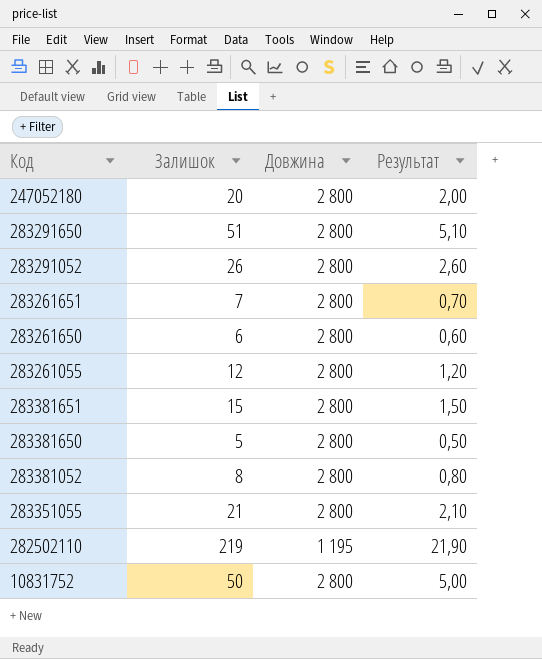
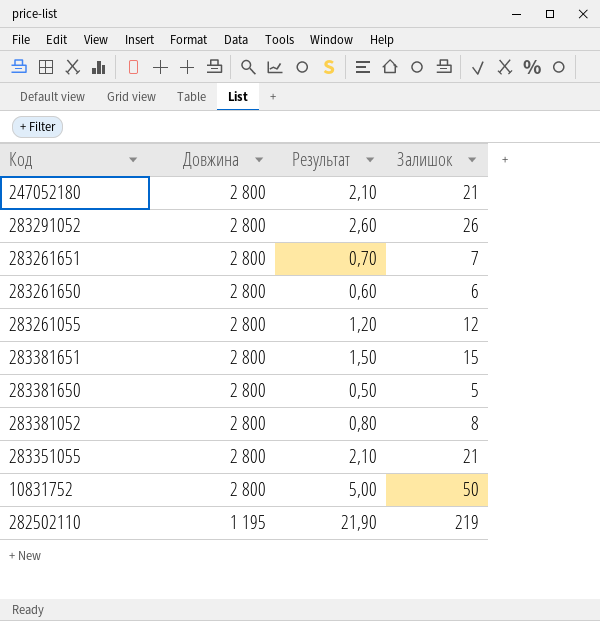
row order: none -> Довжина descending
column Залишок | position: 2 -> 4
row 283291650: 51 | 2 800 | 5,10 -> none
247052180 | Результат: 2,00 -> 2,10
247052180 | Залишок: 20 -> 21

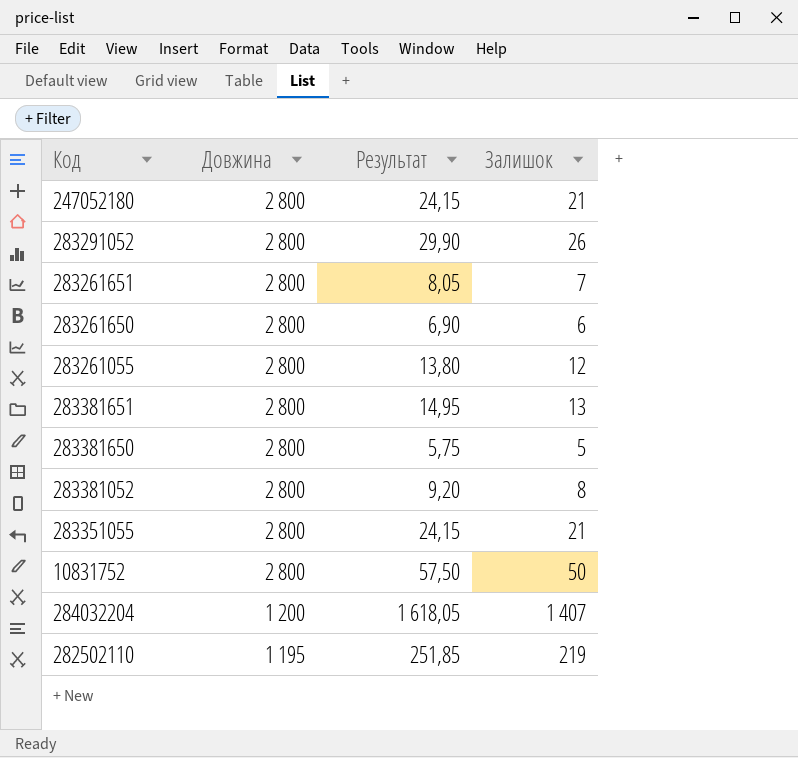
column Результат | formula: [Залишок] * 0,1 -> [Залишок] * 1,15
283381651 | Залишок: 15 -> 13
row 284032204: none -> 1 200 | 1 618,05 | 1 407

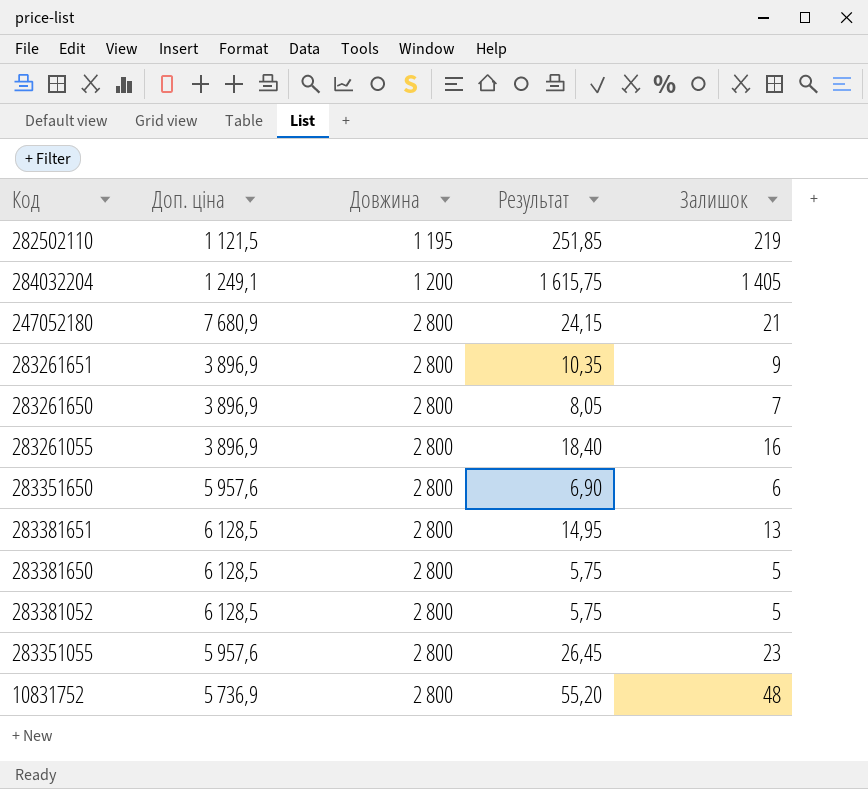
row order: Довжина descending -> Довжина ascending
column Доп. ціна | position: none -> 2
row 283291052: 2 800 | 29,90 | 26 -> none
284032204 | Результат: 1 618,05 -> 1 615,75
284032204 | Залишок: 1 407 -> 1 405
283261651 | Результат: 8,05 -> 10,35
283261651 | Залишок: 7 -> 9
283261650 | Результат: 6,90 -> 8,05
283261650 | Залишок: 6 -> 7
283261055 | Результат: 13,80 -> 18,40
283261055 | Залишок: 12 -> 16
row 283351650: none -> 5 957,6 | 2 800 | 6,90 | 6
283381052 | Результат: 9,20 -> 5,75
283381052 | Залишок: 8 -> 5
283351055 | Результат: 24,15 -> 26,45
283351055 | Залишок: 21 -> 23
10831752 | Результат: 57,50 -> 55,20
10831752 | Залишок: 50 -> 48

